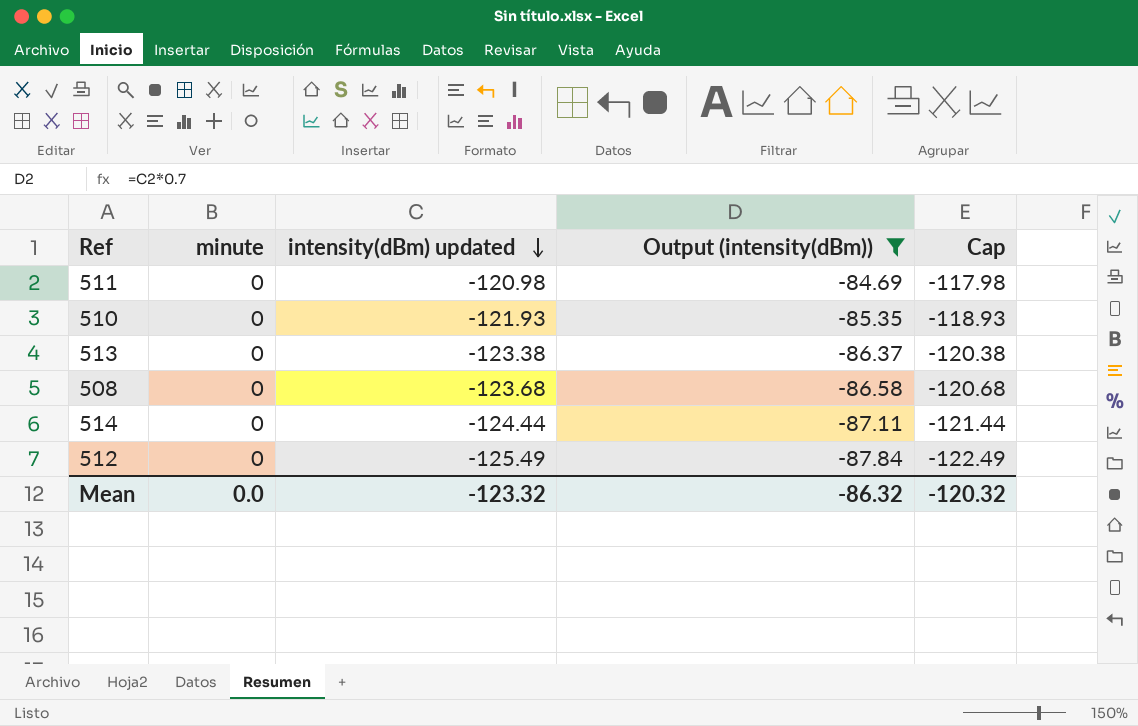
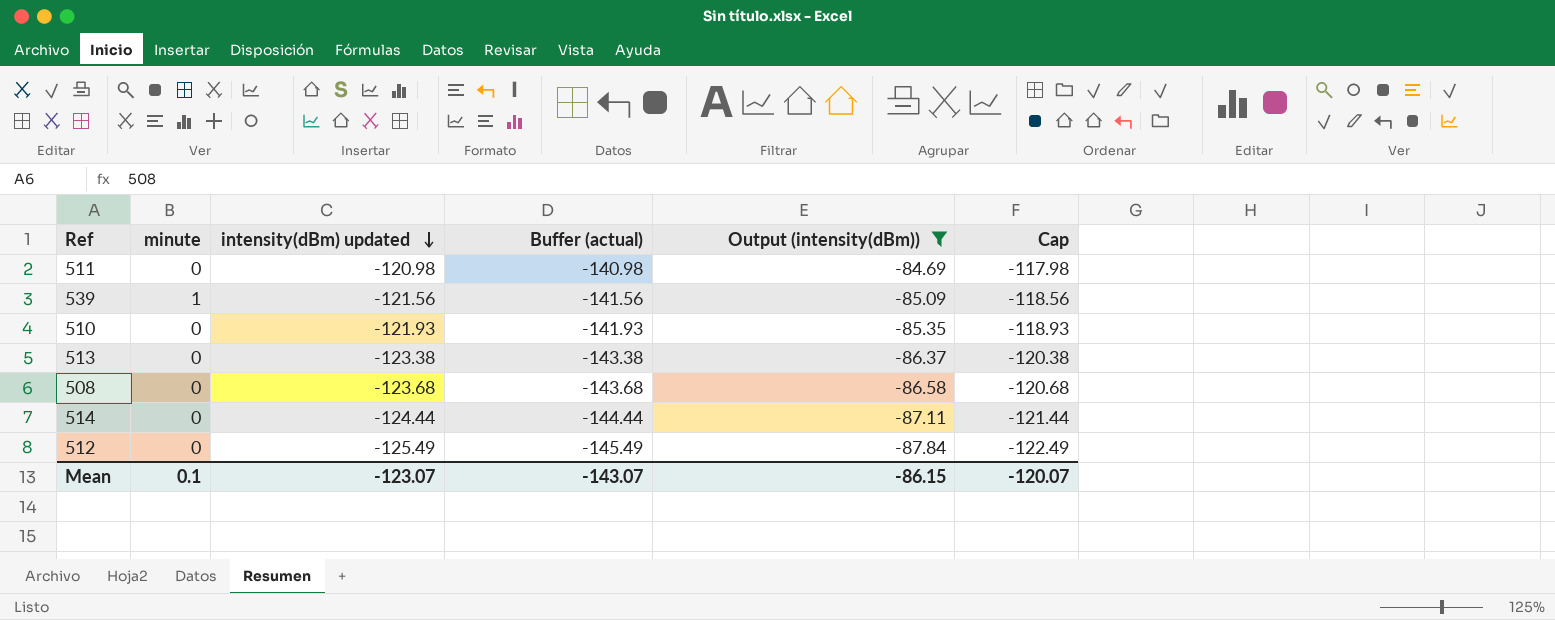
column Buffer (actual) | formula: none -> [intensity(dBm) updated] - 20
row 539: none -> 1 | -121.56 | -141.56 | -85.09 | -118.56
Mean | minute: 0.0 -> 0.1
Mean | intensity(dBm) updated: -123.32 -> -123.07
Mean | Output (intensity(dBm)): -86.32 -> -86.15
Mean | Cap: -120.32 -> -120.07

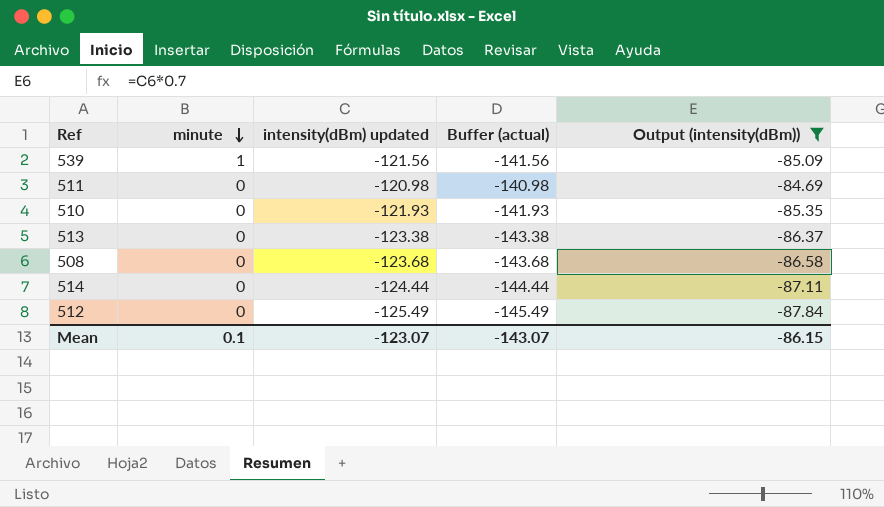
row order: intensity(dBm) updated descending -> minute descending
column Cap | formula: [intensity(dBm) updated] + 3 -> none

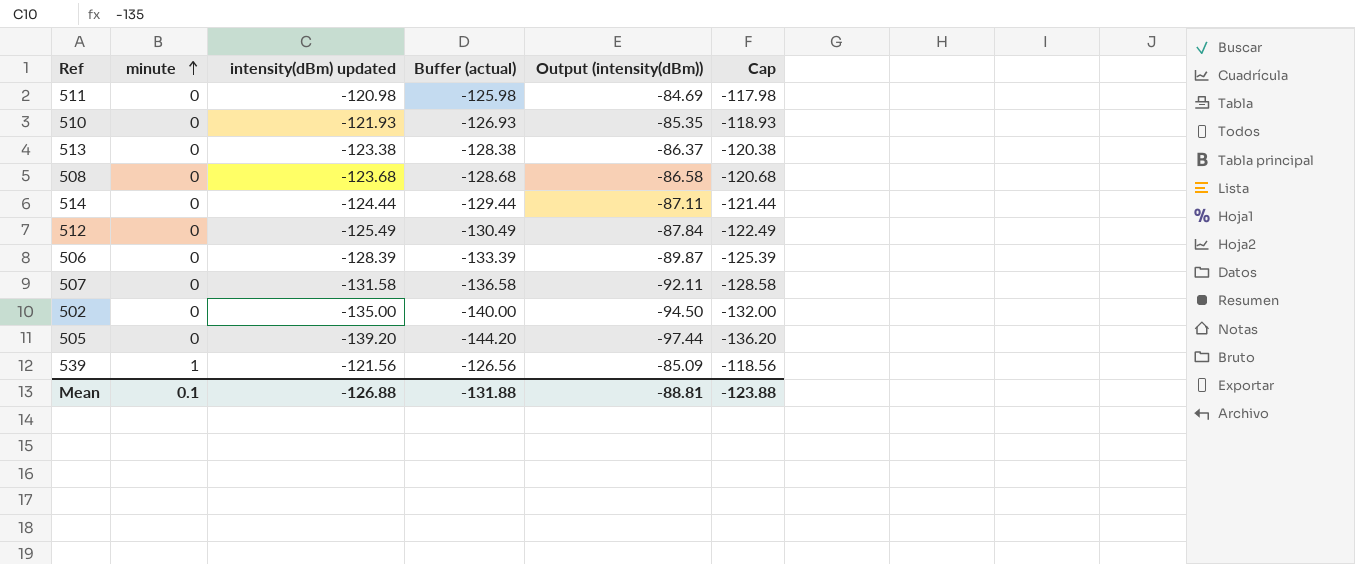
filter: Output (intensity(dBm)) >= -87.84 -> none
row order: minute descending -> minute ascending
column Buffer (actual) | formula: [intensity(dBm) updated] - 20 -> [intensity(dBm) updated] - 5
column Cap | formula: none -> [intensity(dBm) updated] + 3
Mean | intensity(dBm) updated: -123.07 -> -126.88
Mean | Buffer (actual): -143.07 -> -131.88
Mean | Output (intensity(dBm)): -86.15 -> -88.81

